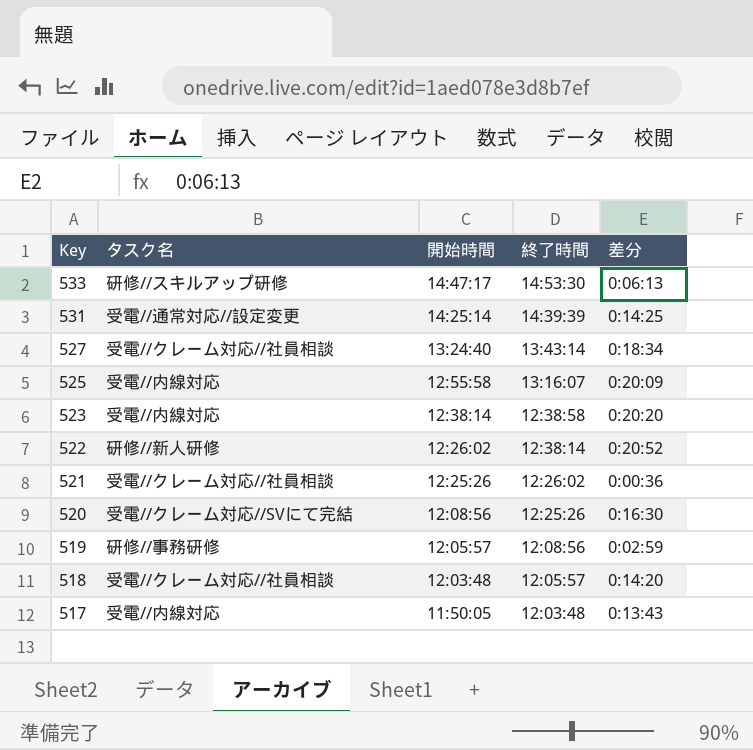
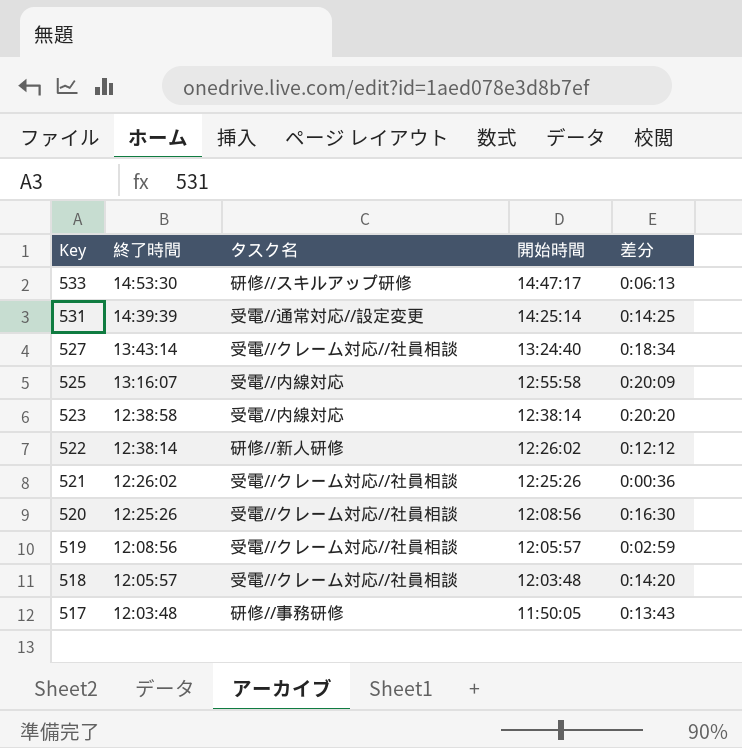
column 終了時間 | position: 4 -> 2
522 | 差分: 0:20:52 -> 0:12:12
520 | タスク名: 受電//クレーム対応//SVにて完結 -> 受電//クレーム対応//社員相談
519 | タスク名: 研修//事務研修 -> 受電//クレーム対応//社員相談
517 | タスク名: 受電//内線対応 -> 研修//事務研修

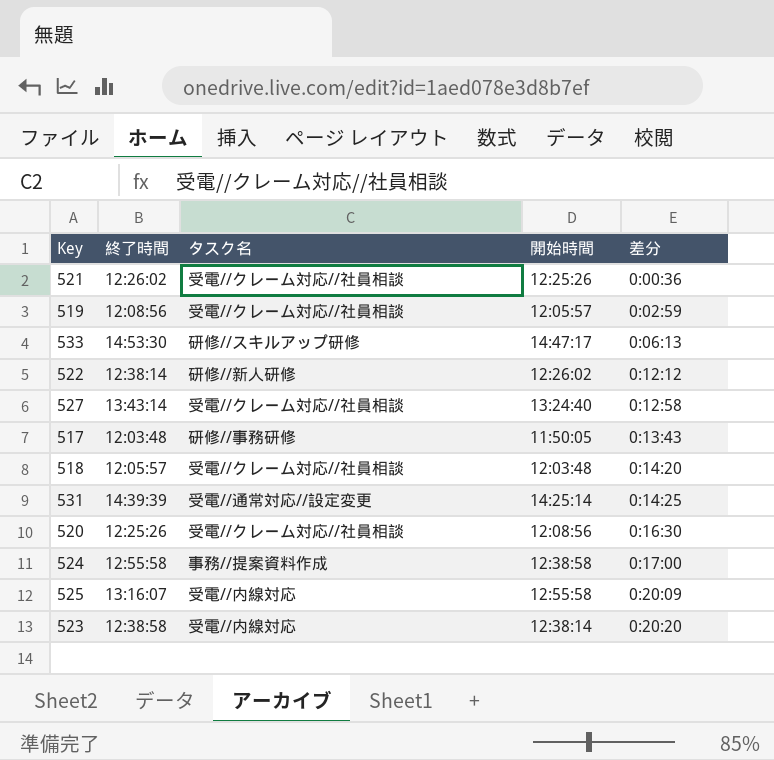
row order: Key descending -> 差分 ascending
527 | 差分: 0:18:34 -> 0:12:58
row 524: none -> 12:55:58 | 事務//提案資料作成 | 12:38:58 | 0:17:00

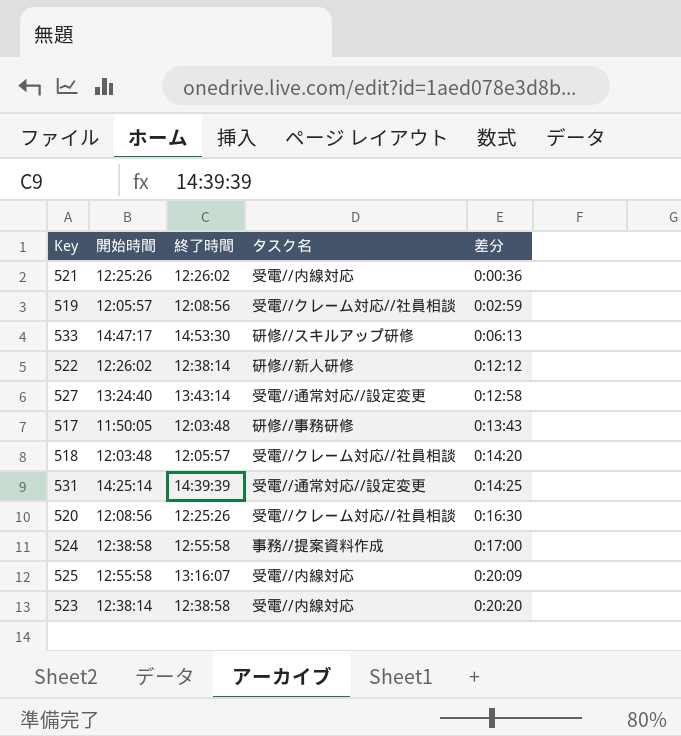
column 開始時間 | position: 4 -> 2
521 | タスク名: 受電//クレーム対応//社員相談 -> 受電//内線対応
527 | タスク名: 受電//クレーム対応//社員相談 -> 受電//通常対応//設定変更

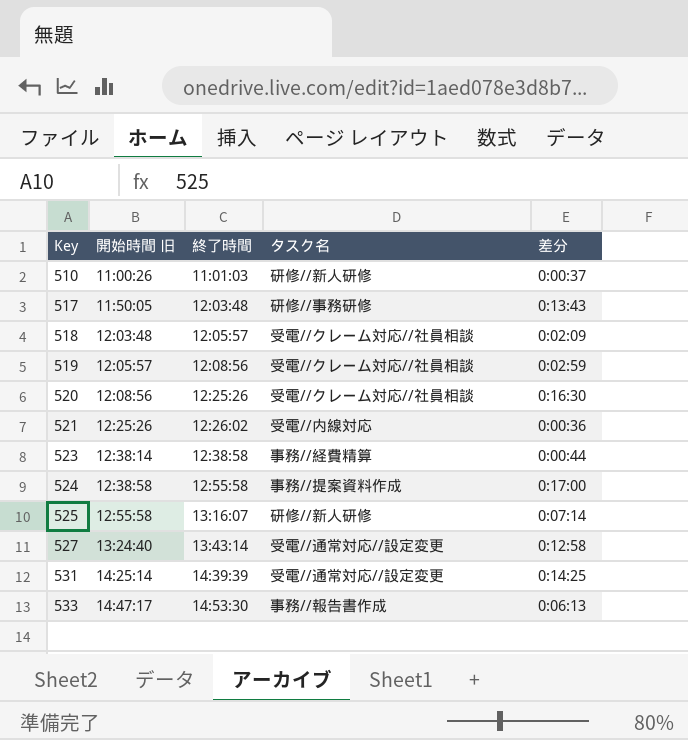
row order: 差分 ascending -> Key ascending
column name: 開始時間 -> 開始時間 旧
row 522: 12:26:02 | 12:38:14 | 研修//新人研修 | 0:12:12 -> none
row 510: none -> 11:00:26 | 11:01:03 | 研修//新人研修 | 0:00:37
518 | 差分: 0:14:20 -> 0:02:09
523 | タスク名: 受電//内線対応 -> 事務//経費精算
523 | 差分: 0:20:20 -> 0:00:44
525 | タスク名: 受電//内線対応 -> 研修//新人研修
525 | 差分: 0:20:09 -> 0:07:14
533 | タスク名: 研修//スキルアップ研修 -> 事務//報告書作成

